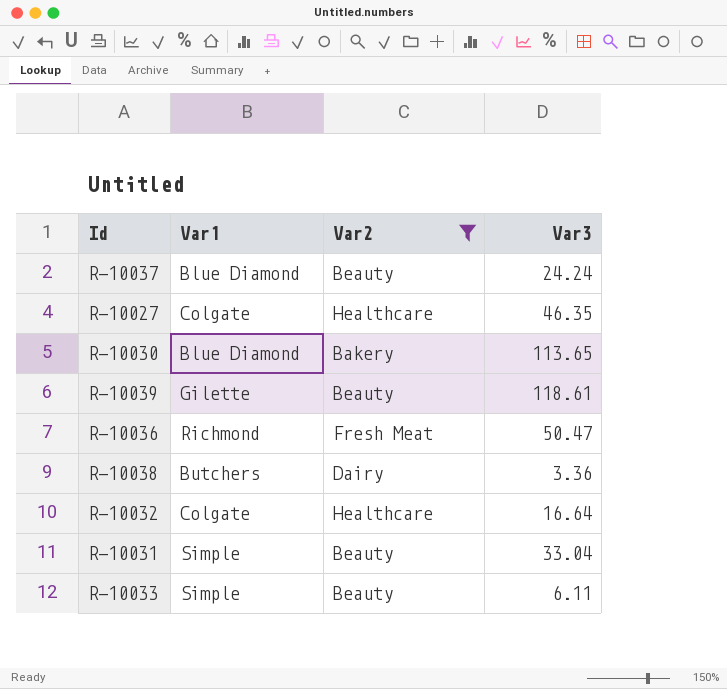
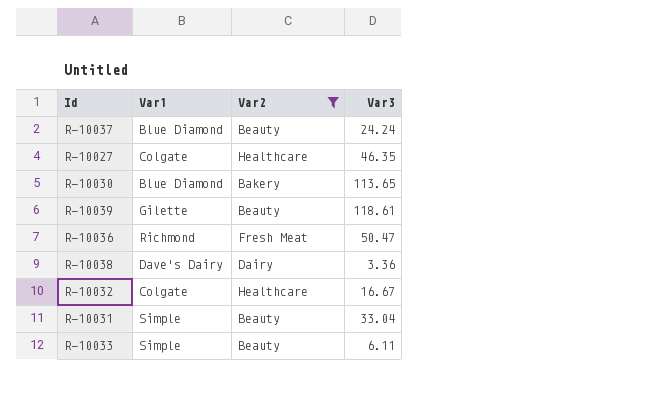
R-10038 | Var1: Butchers -> Dave's Dairy
R-10032 | Var3: 16.64 -> 16.67

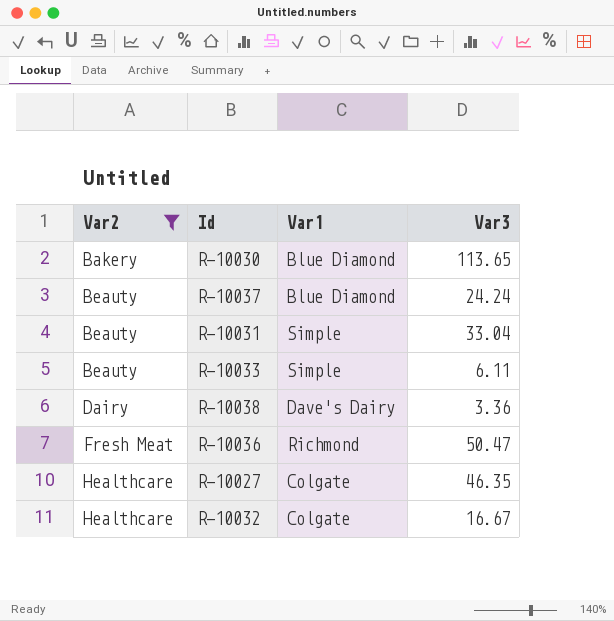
row order: none -> Var2 ascending
column Var2 | position: 3 -> 1
row R-10039: Gilette | Beauty | 118.61 -> none

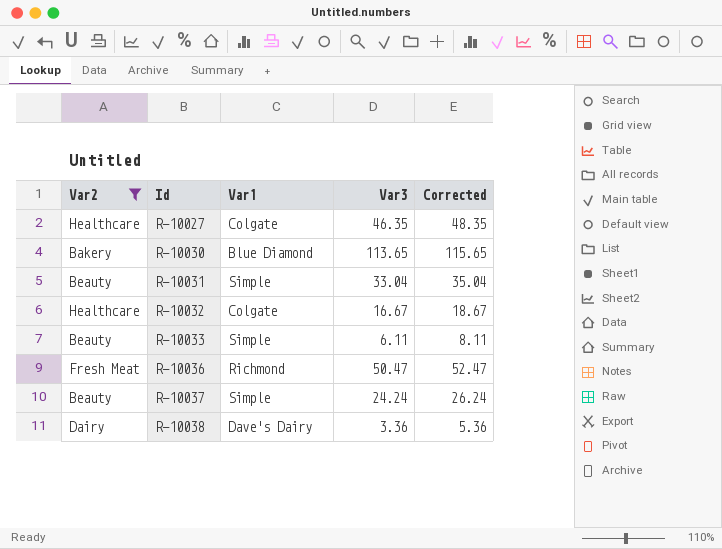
row order: Var2 ascending -> Id ascending
column Corrected | formula: none -> [Var3] + 2
R-10037 | Var1: Blue Diamond -> Simple

